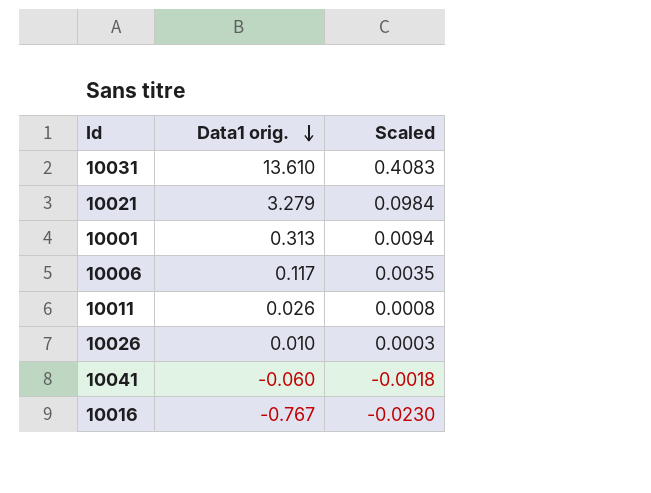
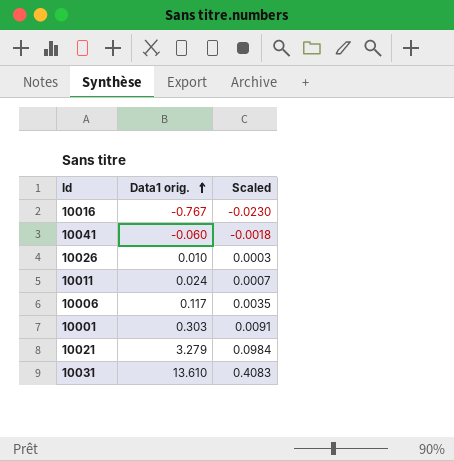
row order: Data1 orig. descending -> Data1 orig. ascending
10011 | Data1 orig.: 0.026 -> 0.024
10011 | Scaled: 0.0008 -> 0.0007
10001 | Data1 orig.: 0.313 -> 0.303
10001 | Scaled: 0.0094 -> 0.0091

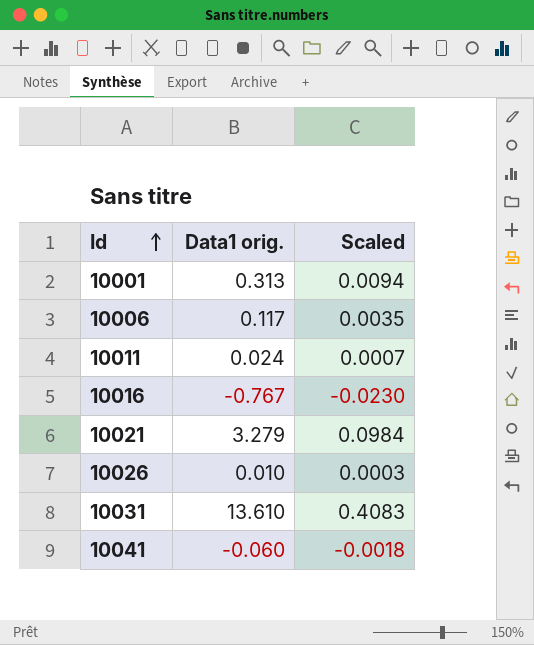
row order: Data1 orig. ascending -> Id ascending
10001 | Data1 orig.: 0.303 -> 0.313
10001 | Scaled: 0.0091 -> 0.0094

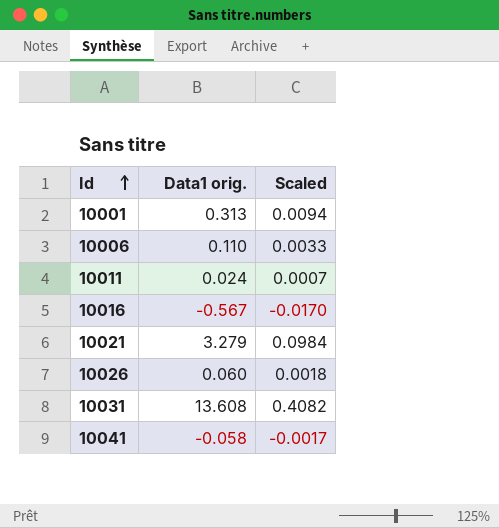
10006 | Data1 orig.: 0.117 -> 0.110
10006 | Scaled: 0.0035 -> 0.0033
10016 | Data1 orig.: -0.767 -> -0.567
10016 | Scaled: -0.0230 -> -0.0170
10026 | Data1 orig.: 0.010 -> 0.060
10026 | Scaled: 0.0003 -> 0.0018
10031 | Data1 orig.: 13.610 -> 13.608
10031 | Scaled: 0.4083 -> 0.4082
10041 | Data1 orig.: -0.060 -> -0.058
10041 | Scaled: -0.0018 -> -0.0017

